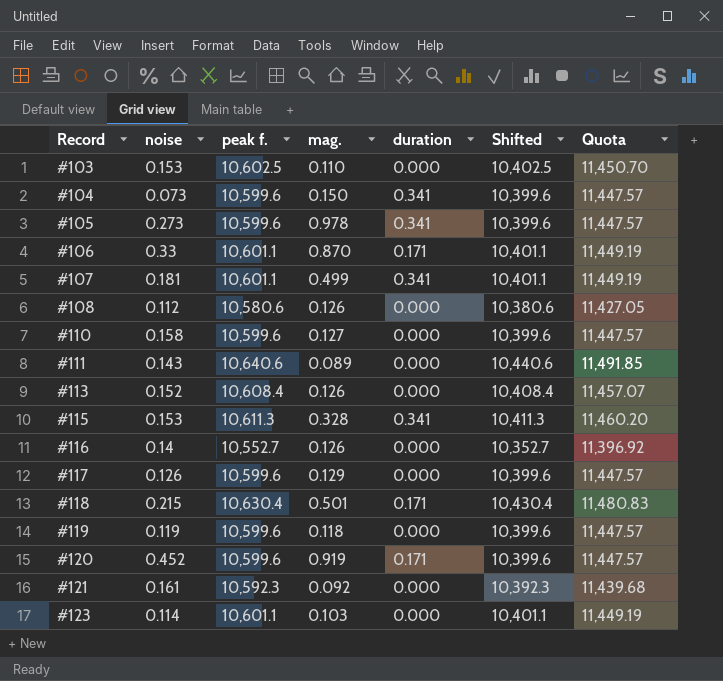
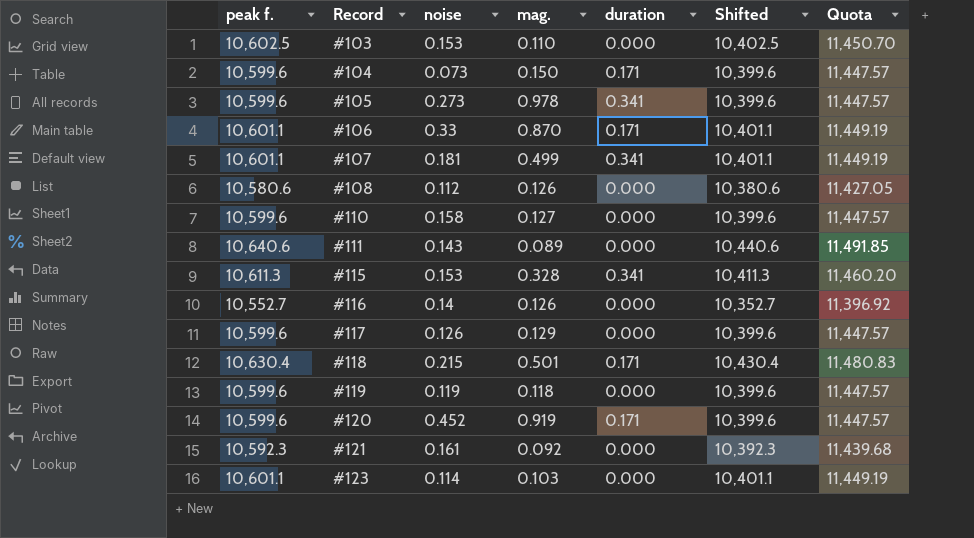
column peak f. | position: 3 -> 1
row #113: 0.152 | 10,608.4 | 0.126 | 0.000 | 10,408.4 | 11,457.07 -> none
#104 | duration: 0.341 -> 0.171

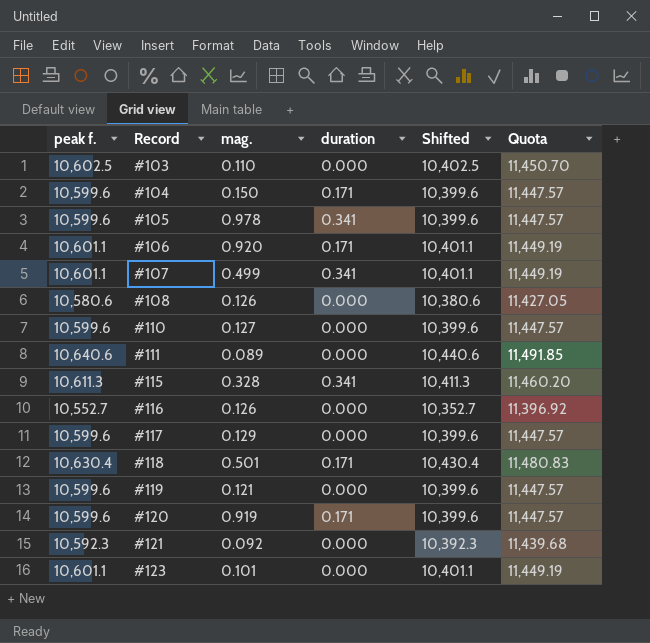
column noise | position: 3 -> none
#106 | mag.: 0.870 -> 0.920
#119 | mag.: 0.118 -> 0.121
#123 | mag.: 0.103 -> 0.101

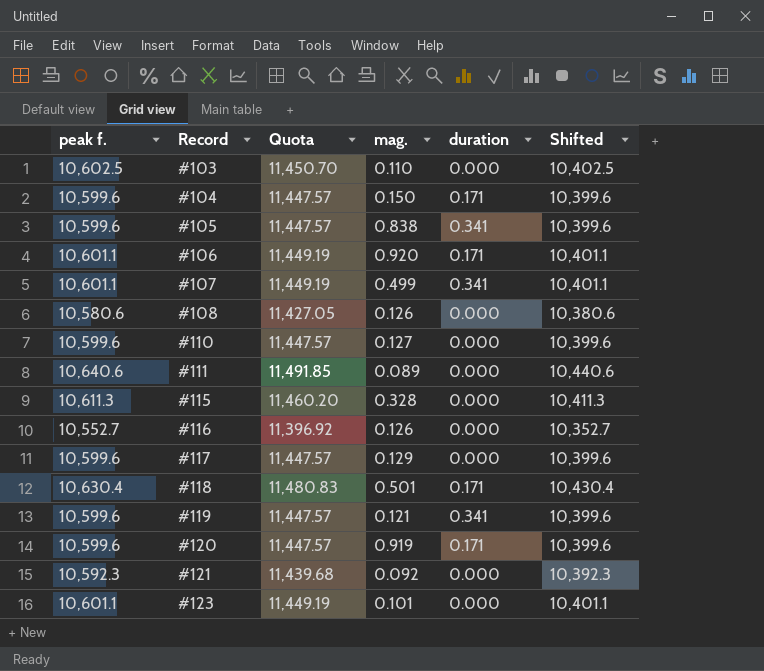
column Quota | position: 6 -> 3
#105 | mag.: 0.978 -> 0.838
#115 | duration: 0.341 -> 0.000
#119 | duration: 0.000 -> 0.341

